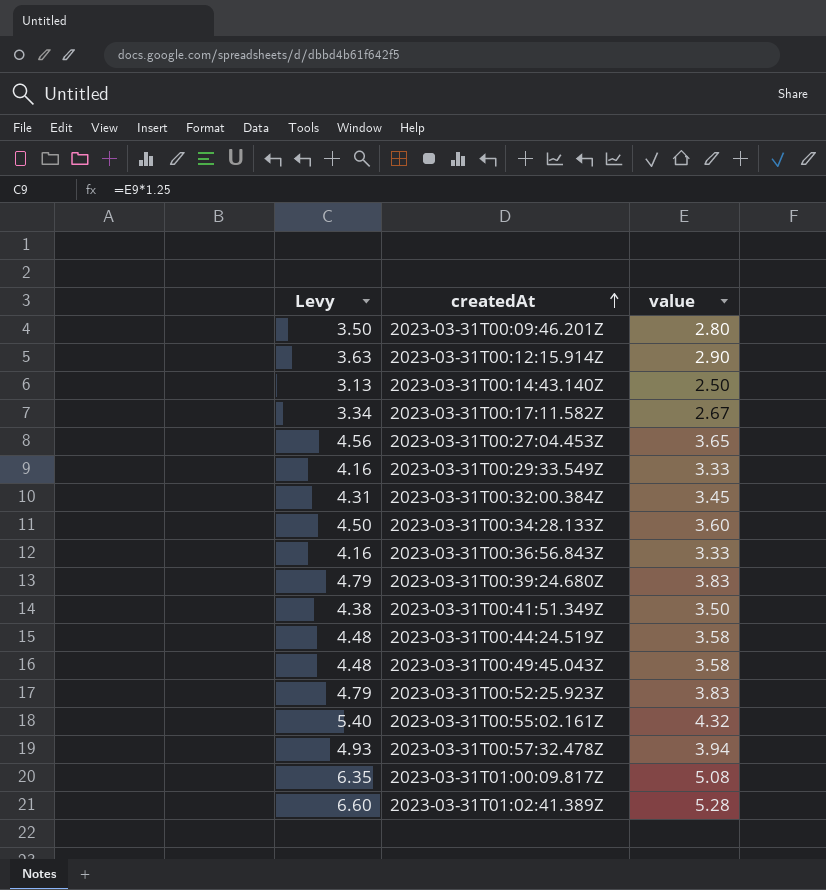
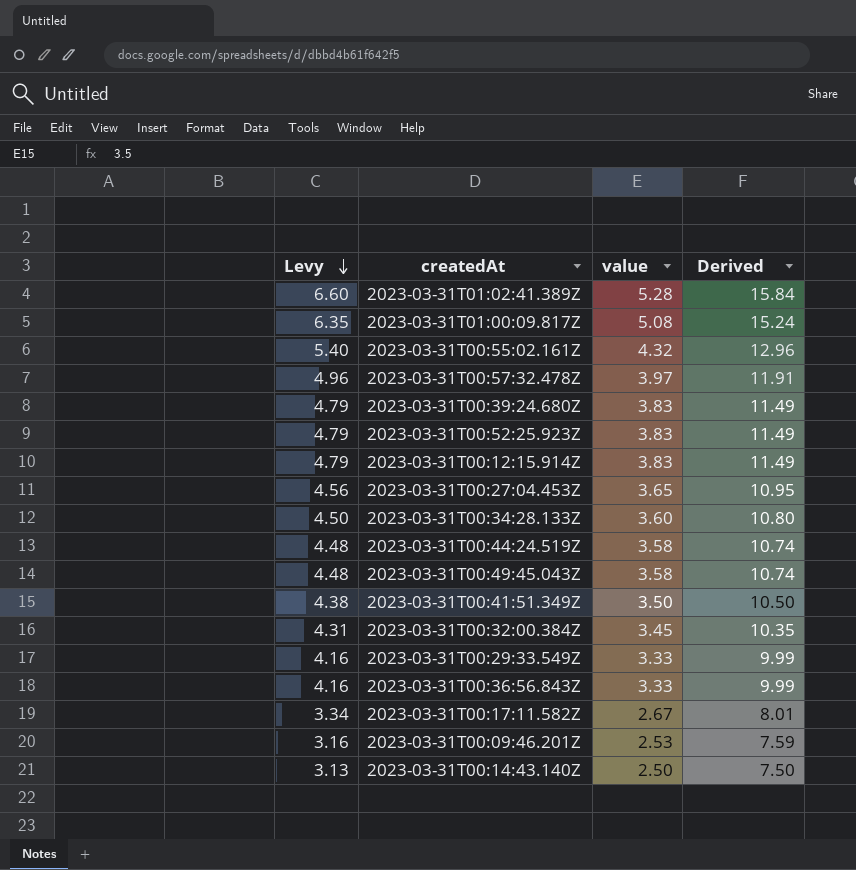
row order: createdAt ascending -> Levy descending
column Derived | formula: none -> [value] * 3
2023-03-31T00:57:32.478Z | Levy: 4.93 -> 4.96
2023-03-31T00:57:32.478Z | value: 3.94 -> 3.97
2023-03-31T00:12:15.914Z | Levy: 3.63 -> 4.79
2023-03-31T00:12:15.914Z | value: 2.90 -> 3.83
2023-03-31T00:09:46.201Z | Levy: 3.50 -> 3.16
2023-03-31T00:09:46.201Z | value: 2.80 -> 2.53

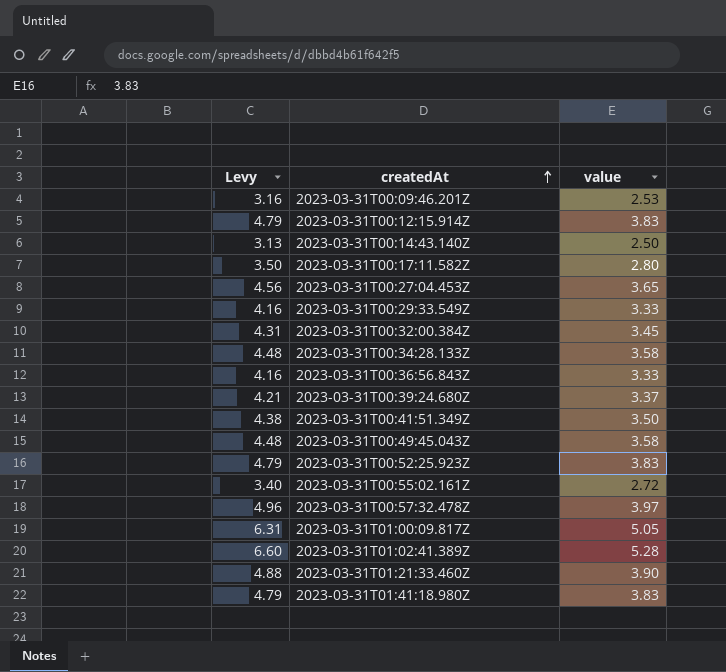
row order: Levy descending -> createdAt ascending
column Derived | formula: [value] * 3 -> none
row 2023-03-31T00:44:24.519Z: 4.48 | 3.58 | 10.74 -> none
2023-03-31T00:17:11.582Z | Levy: 3.34 -> 3.50
2023-03-31T00:17:11.582Z | value: 2.67 -> 2.80
2023-03-31T00:34:28.133Z | Levy: 4.50 -> 4.48
2023-03-31T00:34:28.133Z | value: 3.60 -> 3.58
2023-03-31T00:39:24.680Z | Levy: 4.79 -> 4.21
2023-03-31T00:39:24.680Z | value: 3.83 -> 3.37
2023-03-31T00:55:02.161Z | Levy: 5.40 -> 3.40
2023-03-31T00:55:02.161Z | value: 4.32 -> 2.72
2023-03-31T01:00:09.817Z | Levy: 6.35 -> 6.31
2023-03-31T01:00:09.817Z | value: 5.08 -> 5.05
row 2023-03-31T01:21:33.460Z: none -> 4.88 | 3.90
row 2023-03-31T01:41:18.980Z: none -> 4.79 | 3.83

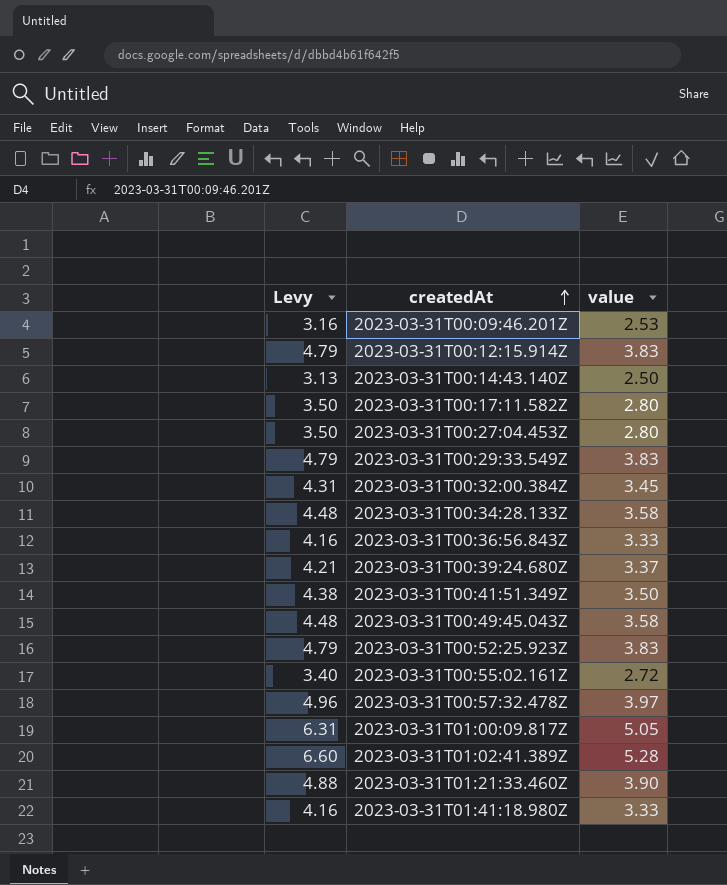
2023-03-31T00:27:04.453Z | Levy: 4.56 -> 3.50
2023-03-31T00:27:04.453Z | value: 3.65 -> 2.80
2023-03-31T00:29:33.549Z | Levy: 4.16 -> 4.79
2023-03-31T00:29:33.549Z | value: 3.33 -> 3.83
2023-03-31T01:41:18.980Z | Levy: 4.79 -> 4.16
2023-03-31T01:41:18.980Z | value: 3.83 -> 3.33

